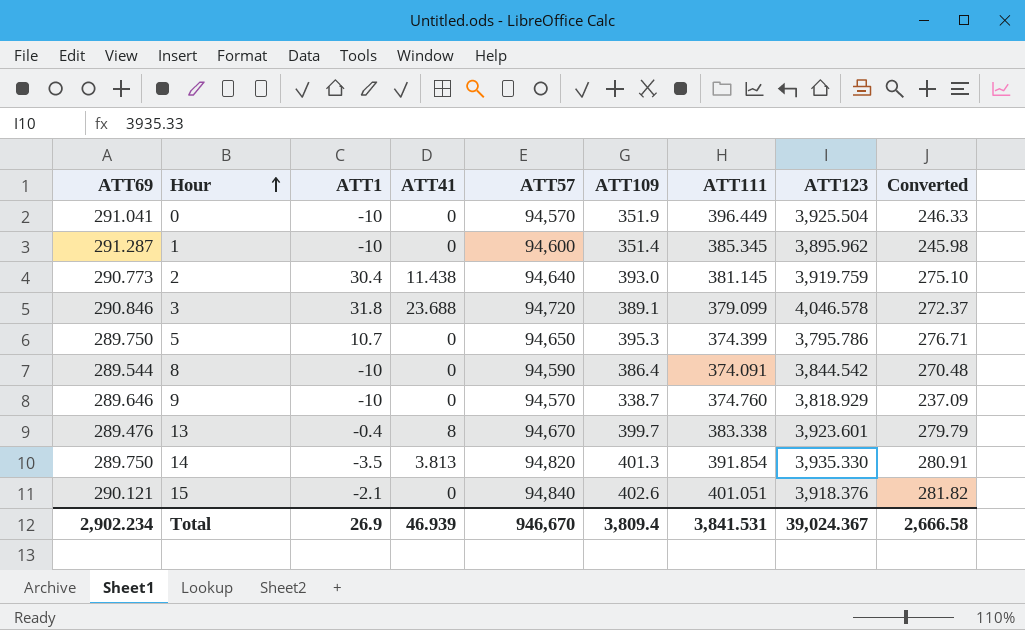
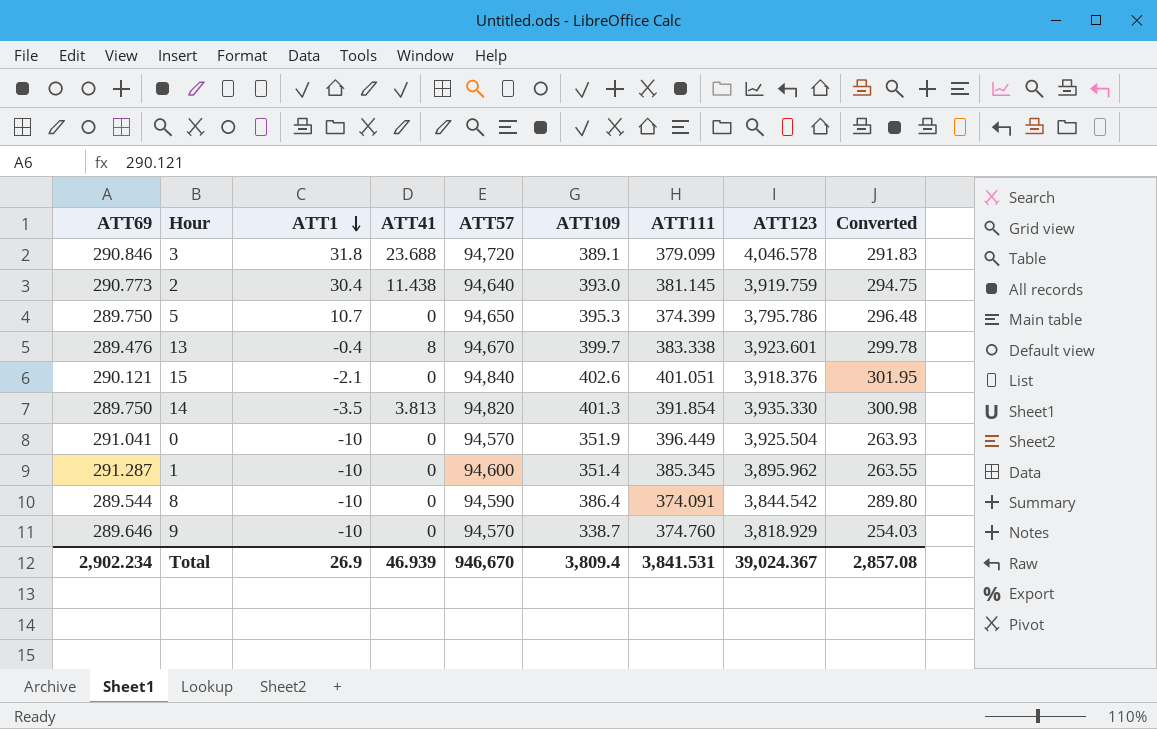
row order: Hour ascending -> ATT1 descending
column Converted | formula: [ATT109] * 0.7 -> [ATT109] * 0.75
Total | Converted: 2,666.58 -> 2,857.08

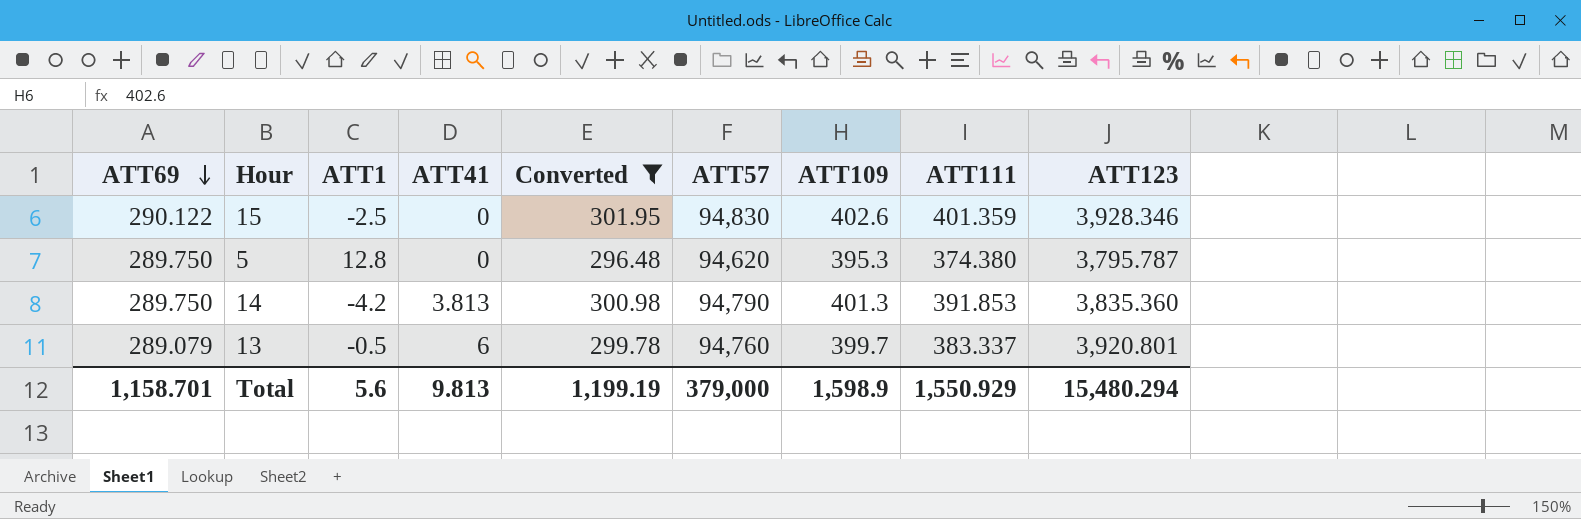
filter: none -> Converted >= 296.48
row order: ATT1 descending -> ATT69 descending
column Converted | position: 9 -> 5
15 | ATT69: 290.121 -> 290.122
15 | ATT1: -2.1 -> -2.5
15 | ATT57: 94,840 -> 94,830
15 | ATT111: 401.051 -> 401.359
15 | ATT123: 3,918.376 -> 3,928.346
5 | ATT1: 10.7 -> 12.8
5 | ATT57: 94,650 -> 94,620
5 | ATT111: 374.399 -> 374.380
5 | ATT123: 3,795.786 -> 3,795.787
14 | ATT1: -3.5 -> -4.2
14 | ATT57: 94,820 -> 94,790
14 | ATT111: 391.854 -> 391.853
14 | ATT123: 3,935.330 -> 3,835.360
13 | ATT69: 289.476 -> 289.079
13 | ATT1: -0.4 -> -0.5
13 | ATT41: 8 -> 6
13 | ATT57: 94,670 -> 94,760
13 | ATT111: 383.338 -> 383.337
13 | ATT123: 3,923.601 -> 3,920.801
Total | ATT69: 2,902.234 -> 1,158.701
Total | ATT1: 26.9 -> 5.6
Total | ATT41: 46.939 -> 9.813
Total | Converted: 2,857.08 -> 1,199.19
Total | ATT57: 946,670 -> 379,000
Total | ATT109: 3,809.4 -> 1,598.9
Total | ATT111: 3,841.531 -> 1,550.929
Total | ATT123: 39,024.367 -> 15,480.294

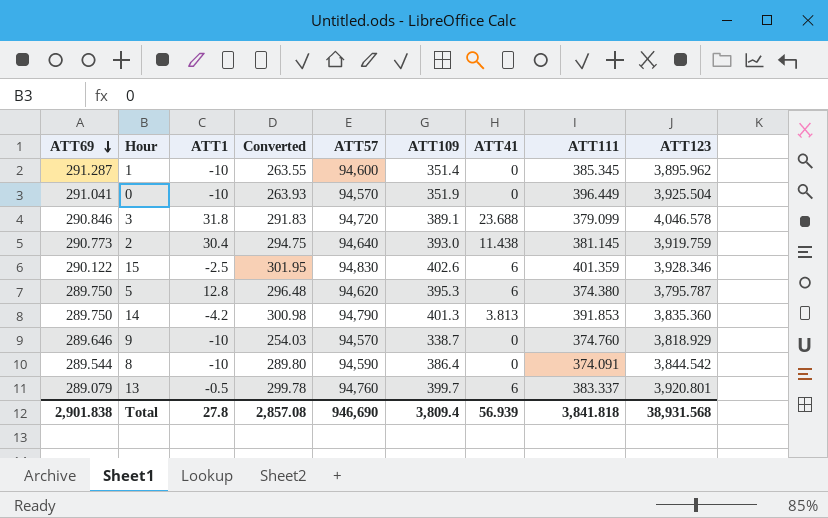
filter: Converted >= 296.48 -> none
column ATT41 | position: 4 -> 7
15 | ATT41: 0 -> 6
5 | ATT41: 0 -> 6
Total | ATT69: 1,158.701 -> 2,901.838
Total | ATT1: 5.6 -> 27.8
Total | Converted: 1,199.19 -> 2,857.08
Total | ATT57: 379,000 -> 946,690
Total | ATT109: 1,598.9 -> 3,809.4
Total | ATT41: 9.813 -> 56.939
Total | ATT111: 1,550.929 -> 3,841.818
Total | ATT123: 15,480.294 -> 38,931.568

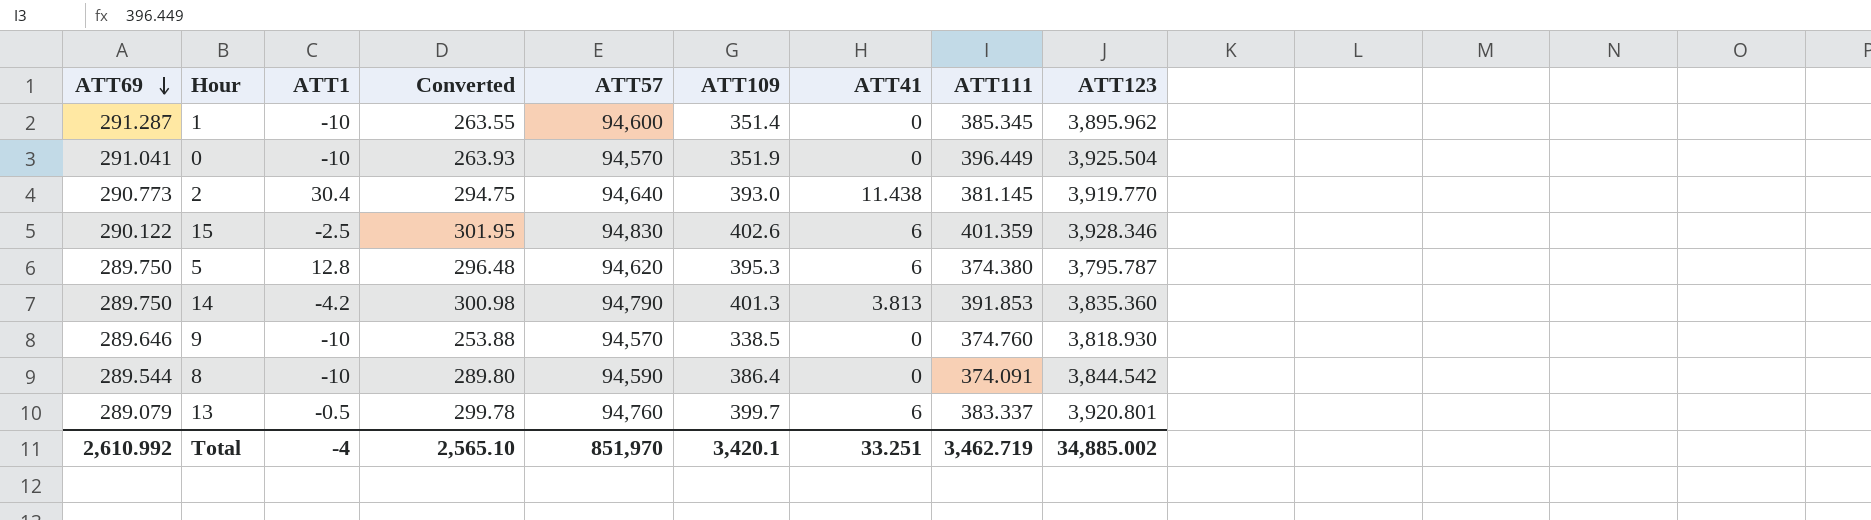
row 3: 290.846 | 31.8 | 291.83 | 94,720 | 389.1 | 23.688 | 379.099 | 4,046.578 -> none
2 | ATT123: 3,919.759 -> 3,919.770
9 | Converted: 254.03 -> 253.88
9 | ATT109: 338.7 -> 338.5
9 | ATT123: 3,818.929 -> 3,818.930
Total | ATT69: 2,901.838 -> 2,610.992
Total | ATT1: 27.8 -> -4
Total | Converted: 2,857.08 -> 2,565.10
Total | ATT57: 946,690 -> 851,970
Total | ATT109: 3,809.4 -> 3,420.1
Total | ATT41: 56.939 -> 33.251
Total | ATT111: 3,841.818 -> 3,462.719
Total | ATT123: 38,931.568 -> 34,885.002

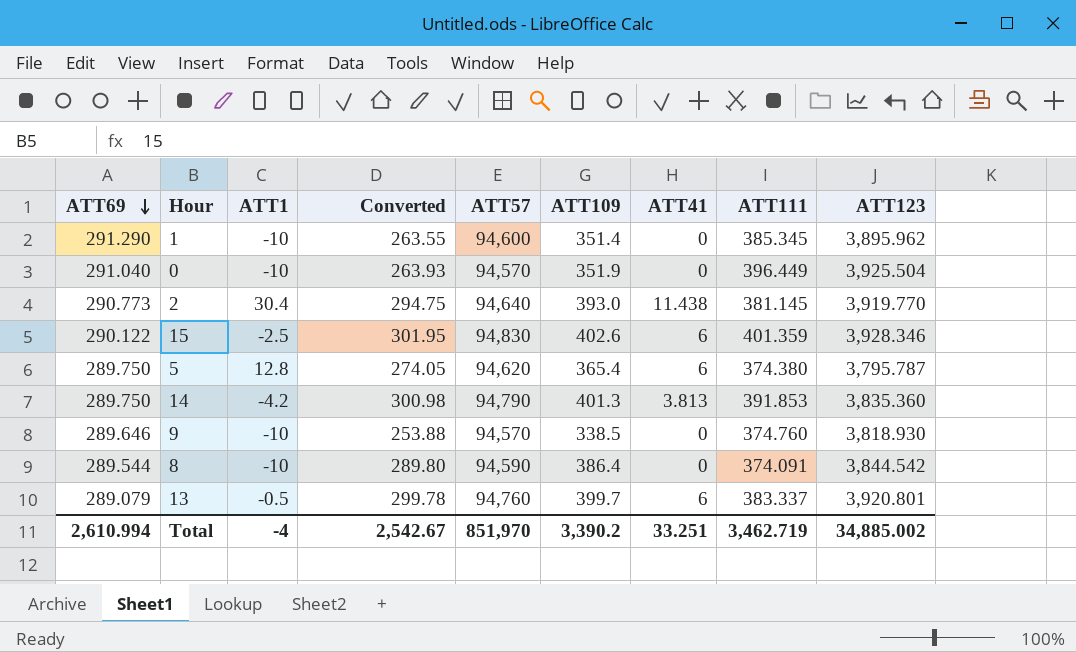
1 | ATT69: 291.287 -> 291.290
0 | ATT69: 291.041 -> 291.040
5 | Converted: 296.48 -> 274.05
5 | ATT109: 395.3 -> 365.4
Total | ATT69: 2,610.992 -> 2,610.994
Total | Converted: 2,565.10 -> 2,542.67
Total | ATT109: 3,420.1 -> 3,390.2

